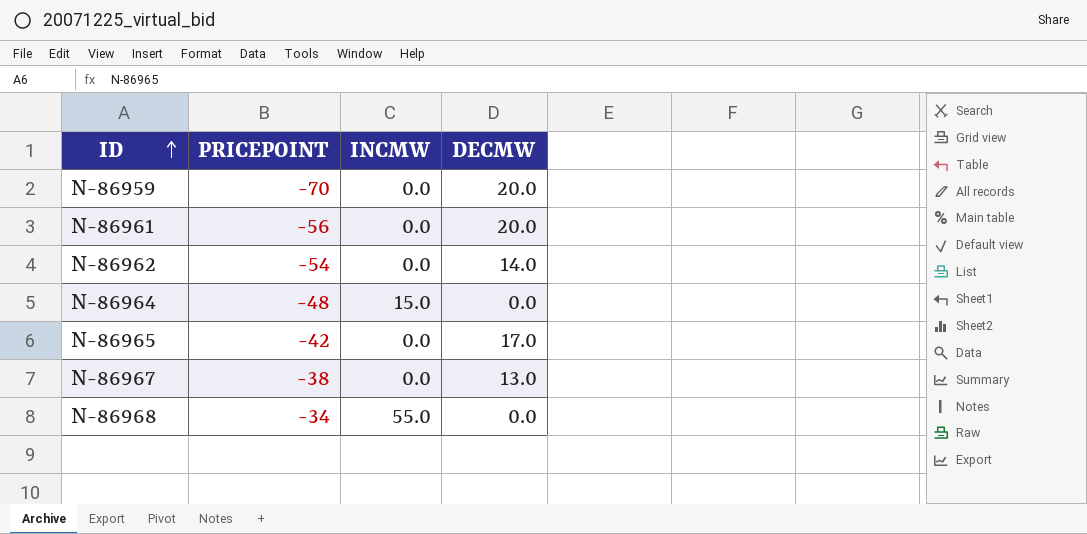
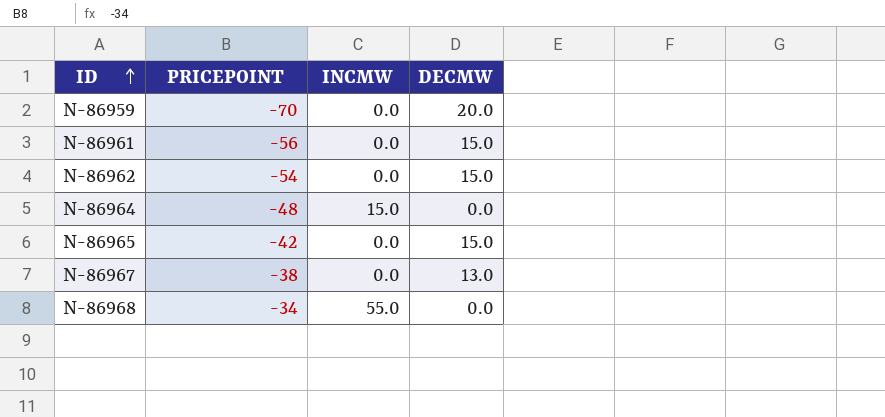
N-86961 | DECMW: 20.0 -> 15.0
N-86962 | DECMW: 14.0 -> 15.0
N-86965 | DECMW: 17.0 -> 15.0

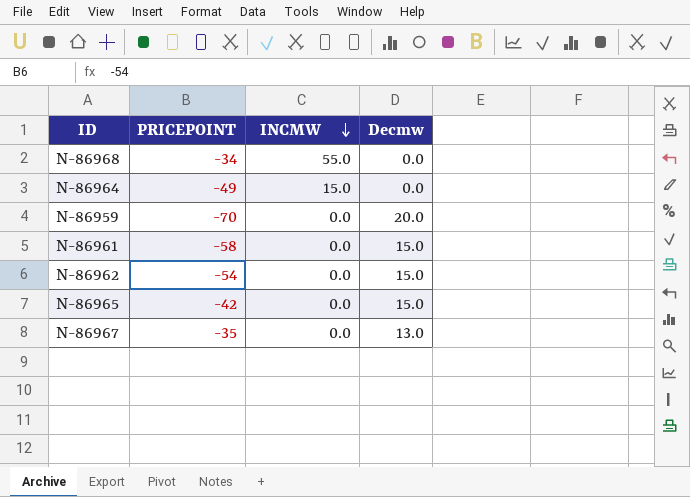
row order: ID ascending -> INCMW descending
column name: DECMW -> Decmw
N-86964 | PRICEPOINT: -48 -> -49
N-86961 | PRICEPOINT: -56 -> -58
N-86967 | PRICEPOINT: -38 -> -35

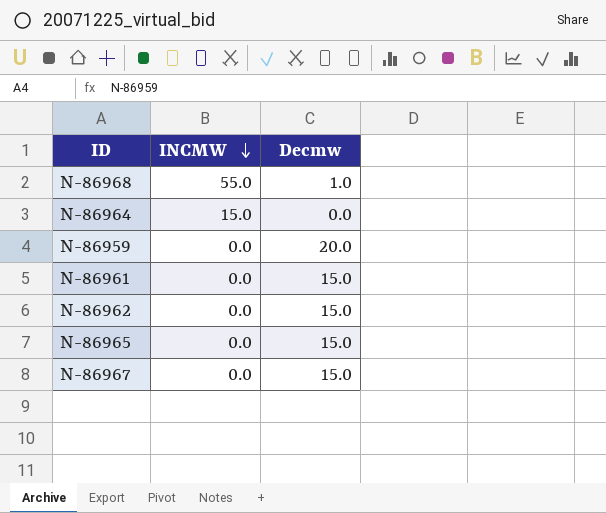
column PRICEPOINT | position: 2 -> none
N-86968 | Decmw: 0.0 -> 1.0
N-86967 | Decmw: 13.0 -> 15.0

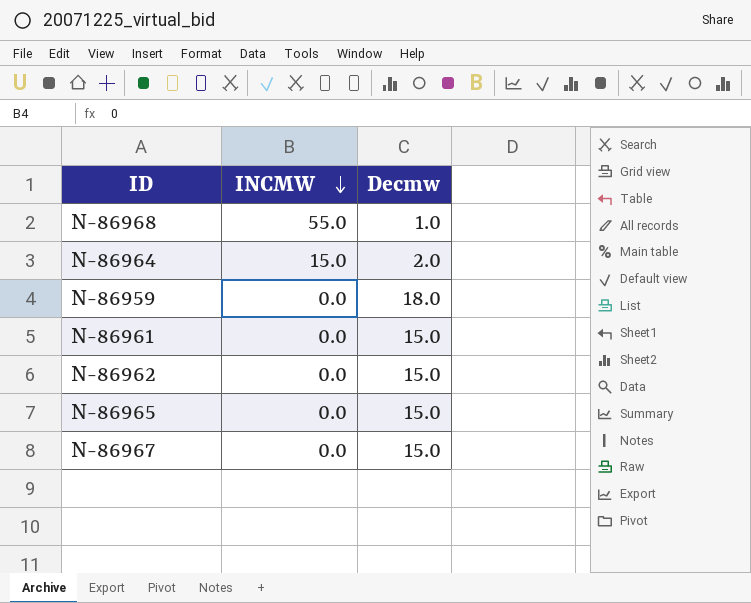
N-86964 | Decmw: 0.0 -> 2.0
N-86959 | Decmw: 20.0 -> 18.0

